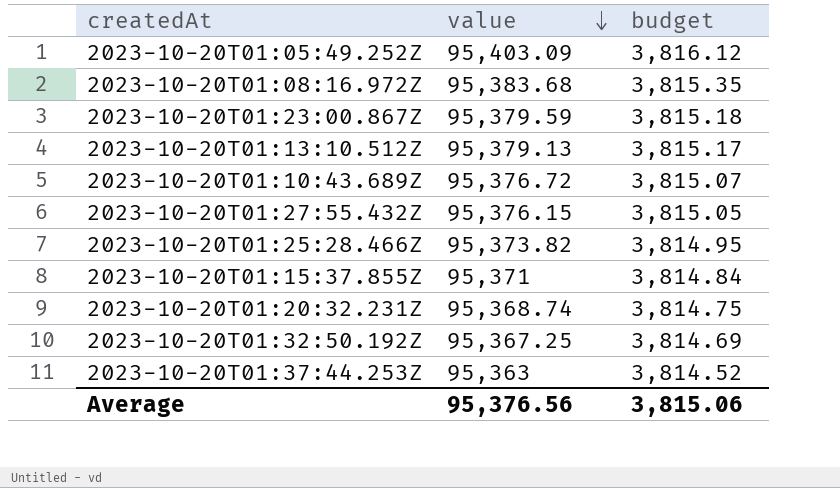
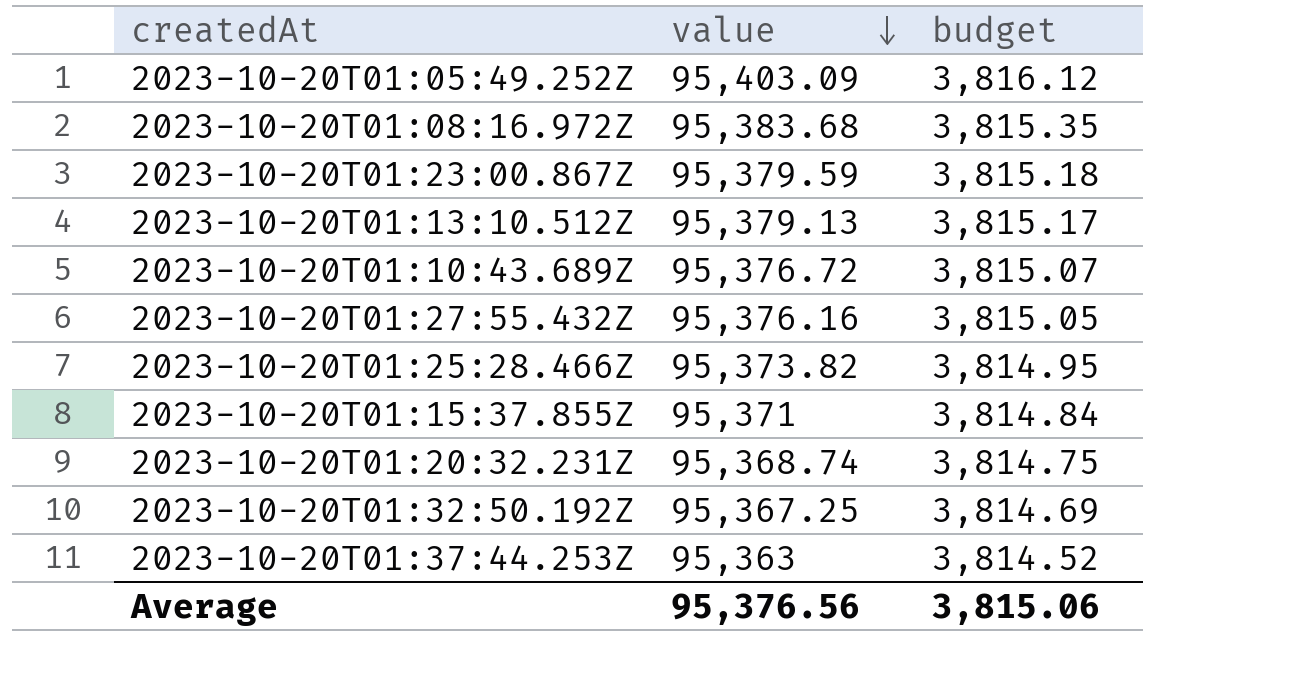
2023-10-20T01:27:55.432Z | value: 95,376.15 -> 95,376.16

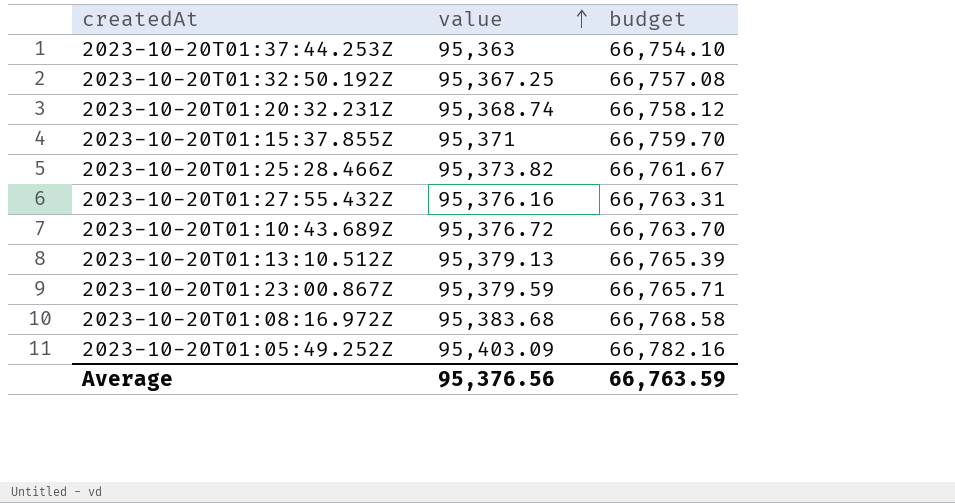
row order: value descending -> value ascending
column budget | formula: [value] * 0.04 -> [value] * 0.7
Average | budget: 3,815.06 -> 66,763.59

